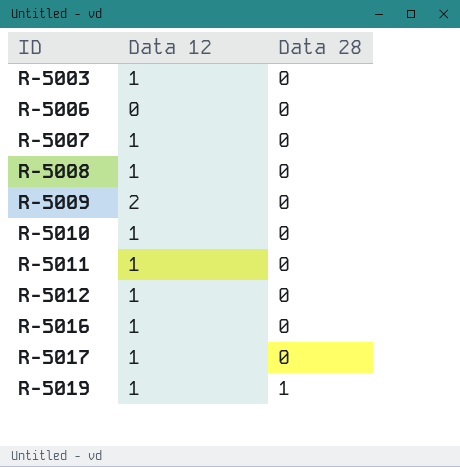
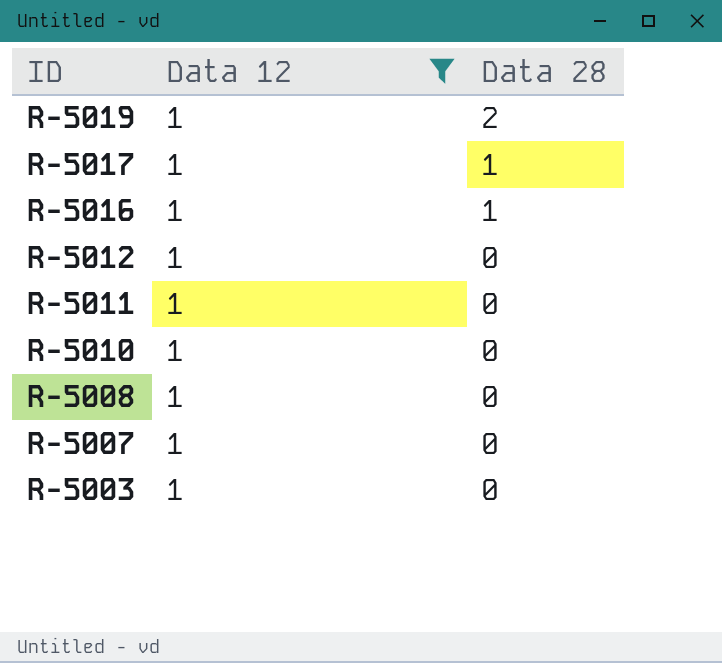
filter: none -> Data 12 = 1
row order: ID ascending -> ID descending
R-5019 | Data 28: 1 -> 2
R-5017 | Data 28: 0 -> 1
R-5016 | Data 28: 0 -> 1

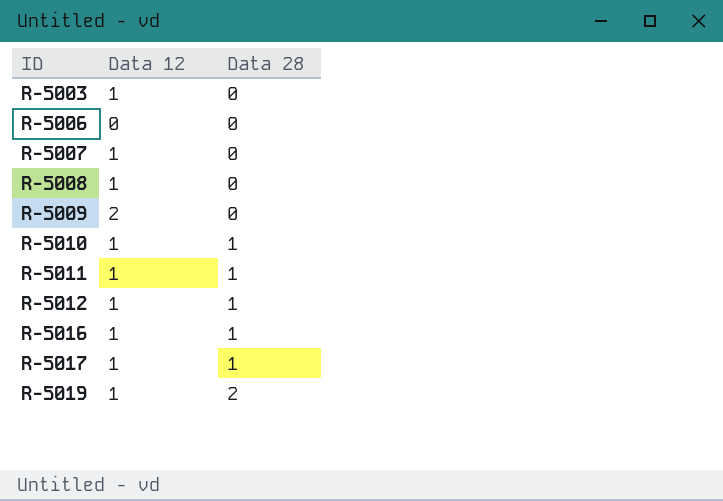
filter: Data 12 = 1 -> none
row order: ID descending -> ID ascending
R-5010 | Data 28: 0 -> 1
R-5011 | Data 28: 0 -> 1
R-5012 | Data 28: 0 -> 1

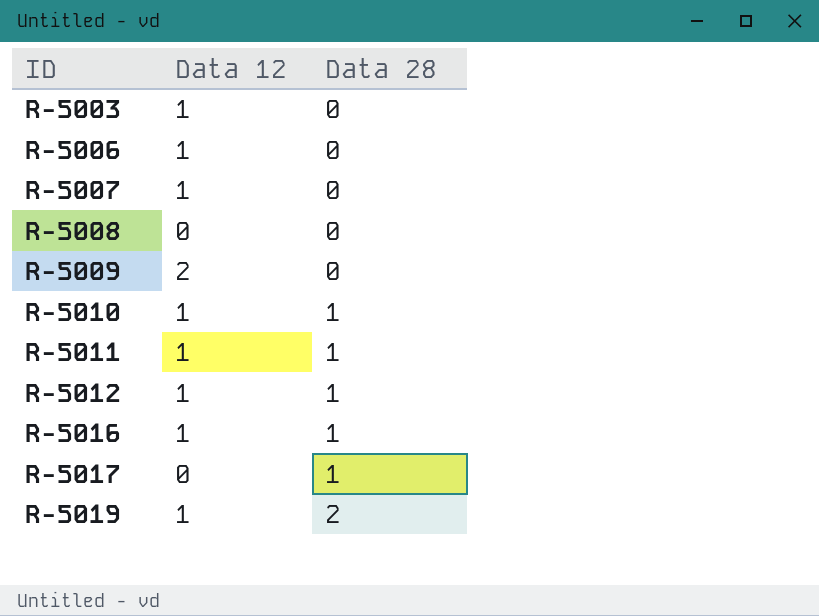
R-5006 | Data 12: 0 -> 1
R-5008 | Data 12: 1 -> 0
R-5017 | Data 12: 1 -> 0

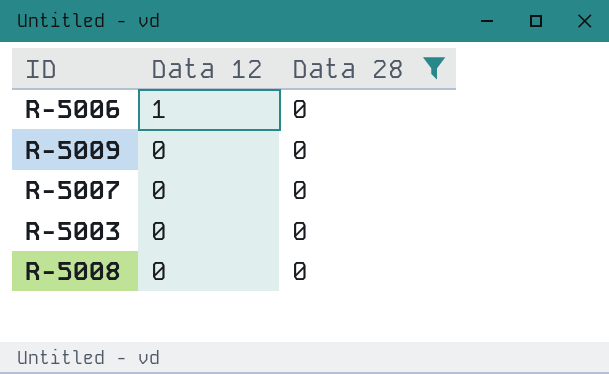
filter: none -> Data 28 = 0
row order: ID ascending -> Data 12 descending
R-5009 | Data 12: 2 -> 0
R-5007 | Data 12: 1 -> 0
R-5003 | Data 12: 1 -> 0

